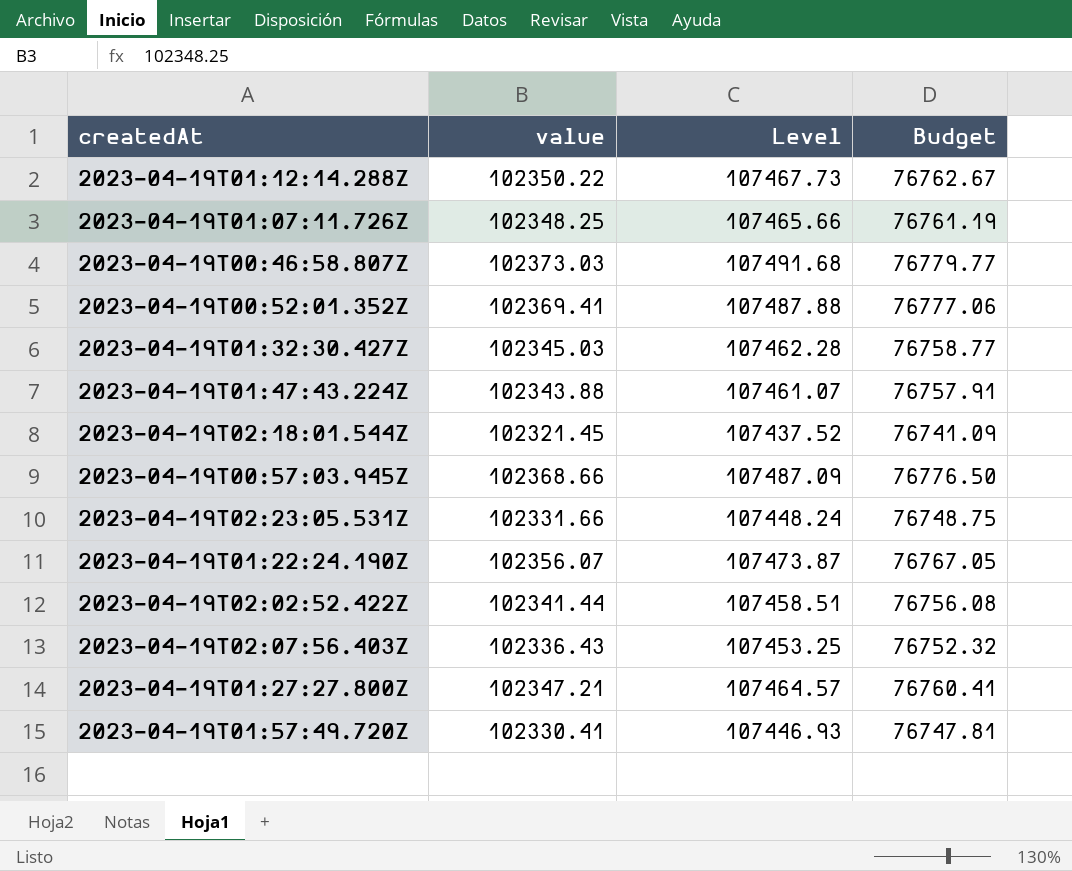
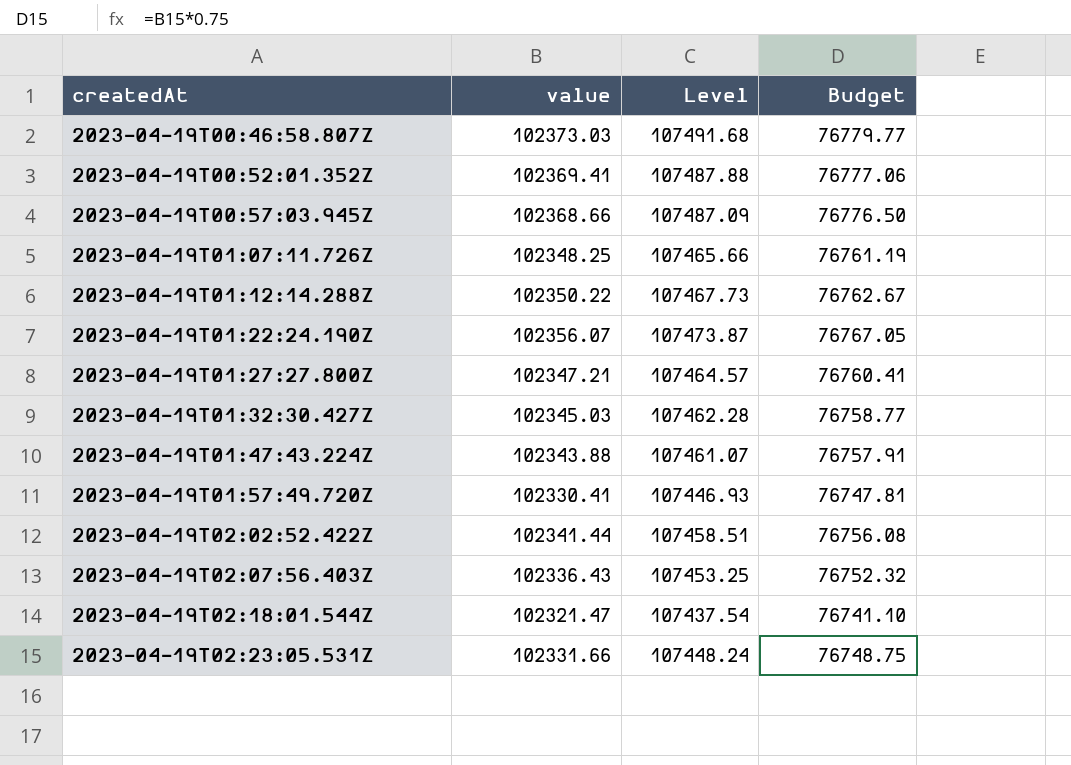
row order: none -> createdAt ascending
2023-04-19T02:18:01.544Z | value: 102321.45 -> 102321.47
2023-04-19T02:18:01.544Z | Level: 107437.52 -> 107437.54
2023-04-19T02:18:01.544Z | Budget: 76741.09 -> 76741.10

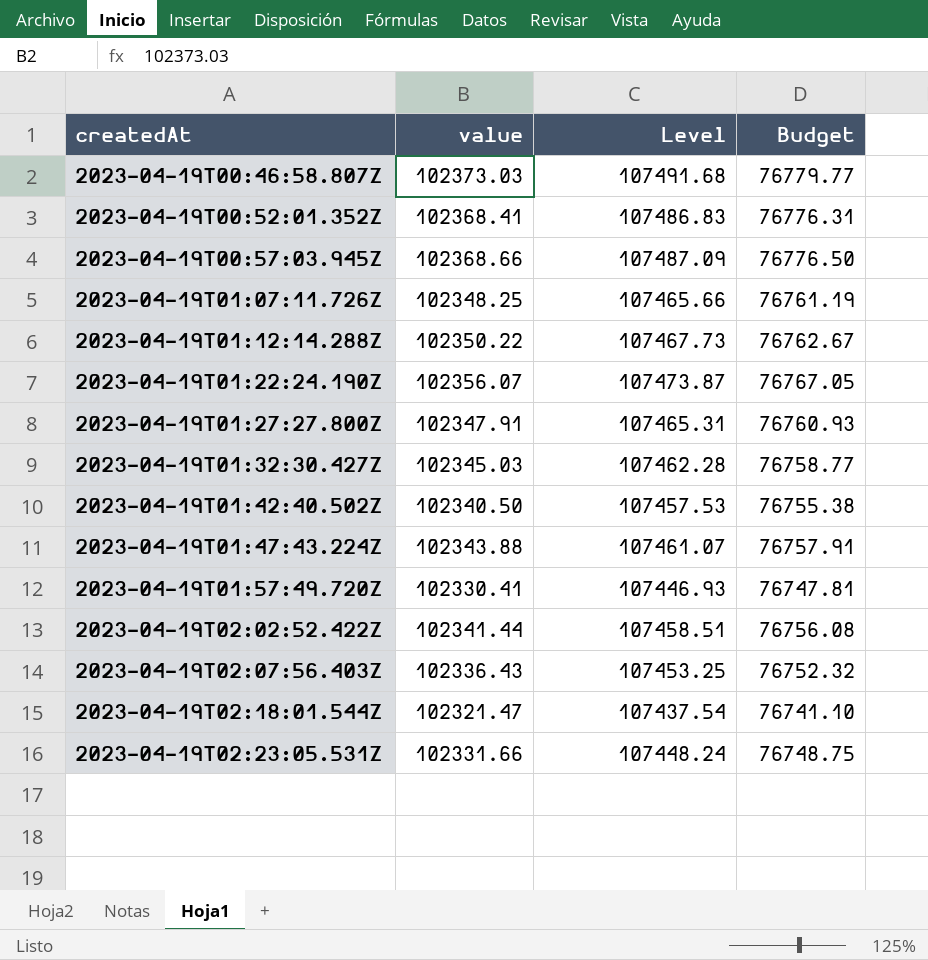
2023-04-19T00:52:01.352Z | value: 102369.41 -> 102368.41
2023-04-19T00:52:01.352Z | Level: 107487.88 -> 107486.83
2023-04-19T00:52:01.352Z | Budget: 76777.06 -> 76776.31
2023-04-19T01:27:27.800Z | value: 102347.21 -> 102347.91
2023-04-19T01:27:27.800Z | Level: 107464.57 -> 107465.31
2023-04-19T01:27:27.800Z | Budget: 76760.41 -> 76760.93
row 2023-04-19T01:42:40.502Z: none -> 102340.50 | 107457.53 | 76755.38

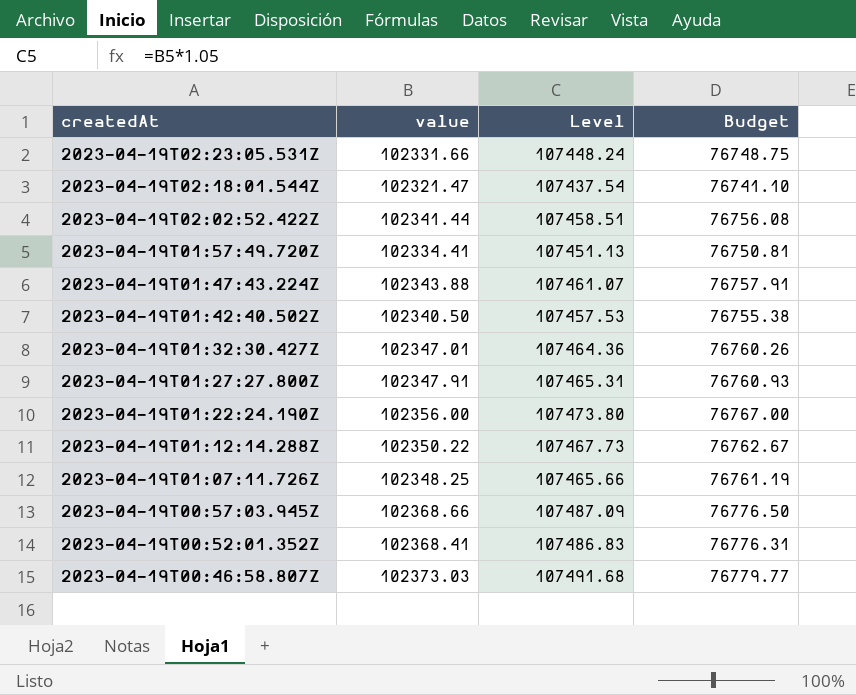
row order: createdAt ascending -> createdAt descending
row 2023-04-19T02:07:56.403Z: 102336.43 | 107453.25 | 76752.32 -> none
2023-04-19T01:57:49.720Z | value: 102330.41 -> 102334.41
2023-04-19T01:57:49.720Z | Level: 107446.93 -> 107451.13
2023-04-19T01:57:49.720Z | Budget: 76747.81 -> 76750.81
2023-04-19T01:32:30.427Z | value: 102345.03 -> 102347.01
2023-04-19T01:32:30.427Z | Level: 107462.28 -> 107464.36
2023-04-19T01:32:30.427Z | Budget: 76758.77 -> 76760.26
2023-04-19T01:22:24.190Z | value: 102356.07 -> 102356.00
2023-04-19T01:22:24.190Z | Level: 107473.87 -> 107473.80
2023-04-19T01:22:24.190Z | Budget: 76767.05 -> 76767.00

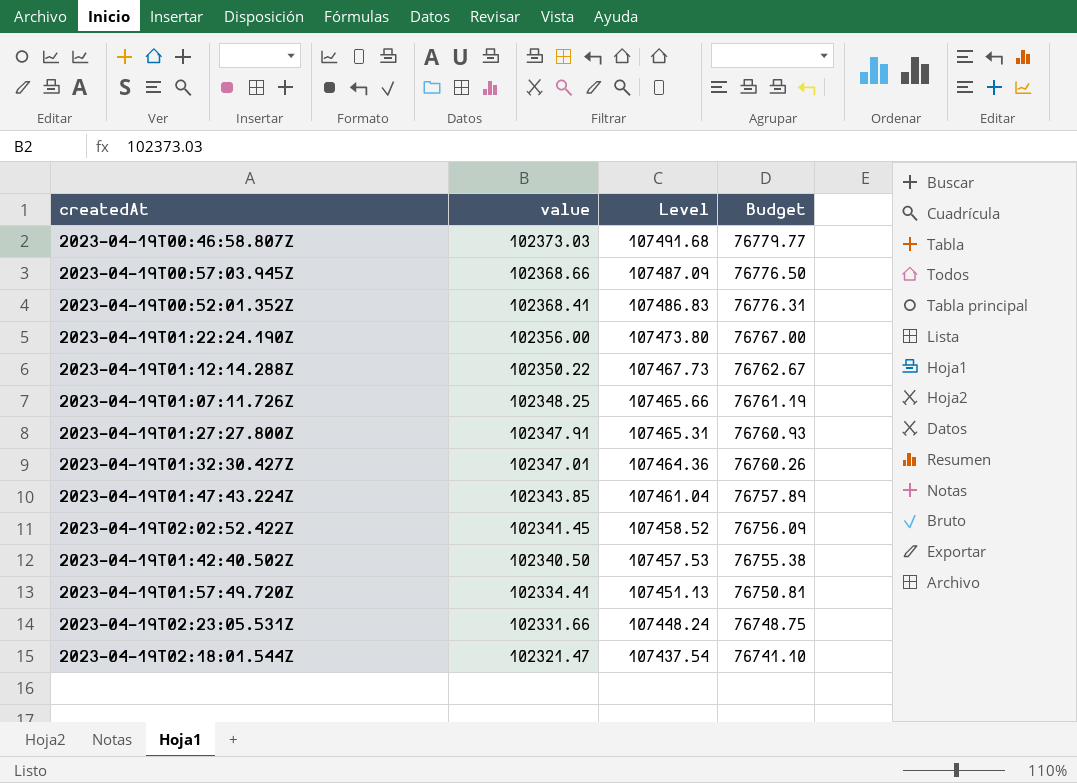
row order: createdAt descending -> value descending
2023-04-19T01:47:43.224Z | value: 102343.88 -> 102343.85
2023-04-19T01:47:43.224Z | Level: 107461.07 -> 107461.04
2023-04-19T01:47:43.224Z | Budget: 76757.91 -> 76757.89
2023-04-19T02:02:52.422Z | value: 102341.44 -> 102341.45
2023-04-19T02:02:52.422Z | Level: 107458.51 -> 107458.52
2023-04-19T02:02:52.422Z | Budget: 76756.08 -> 76756.09

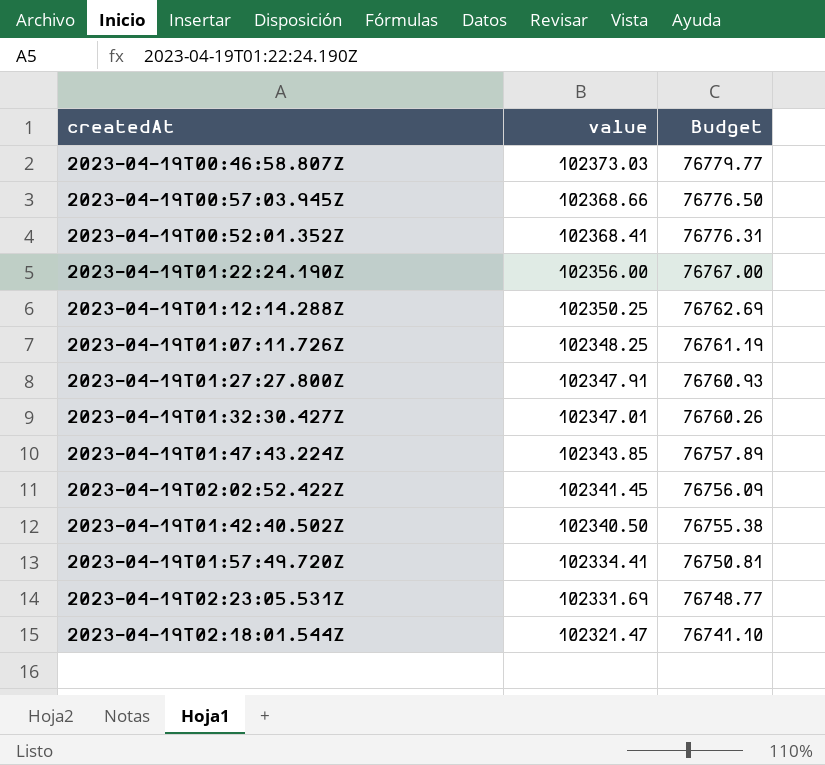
column Level | formula: [value] * 1.05 -> none
2023-04-19T01:12:14.288Z | value: 102350.22 -> 102350.25
2023-04-19T01:12:14.288Z | Budget: 76762.67 -> 76762.69
2023-04-19T02:23:05.531Z | value: 102331.66 -> 102331.69
2023-04-19T02:23:05.531Z | Budget: 76748.75 -> 76748.77

